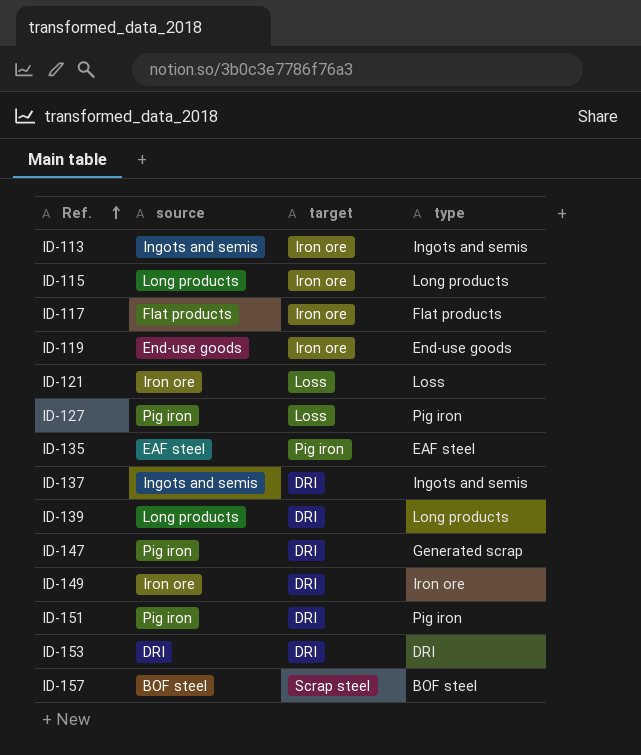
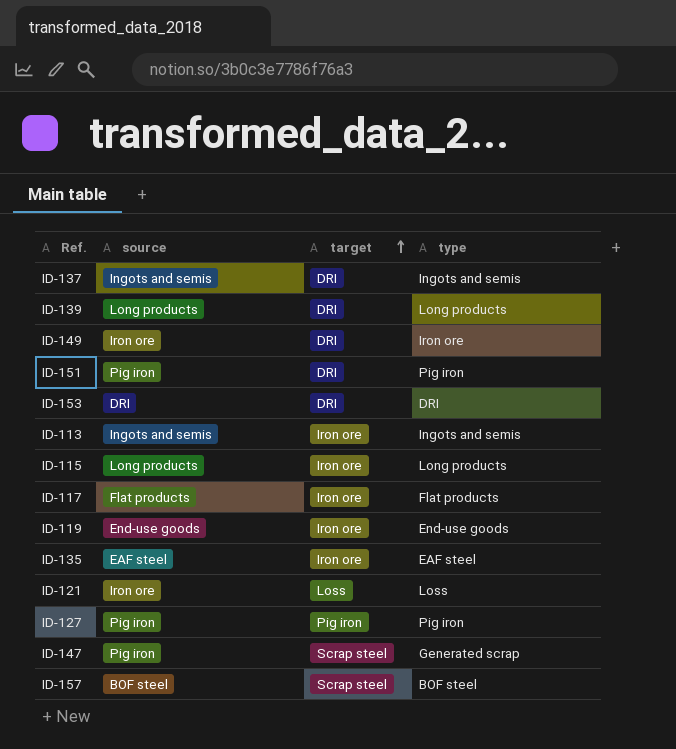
row order: Ref. ascending -> target ascending
ID-135 | target: Pig iron -> Iron ore
ID-127 | target: Loss -> Pig iron
ID-147 | target: DRI -> Scrap steel

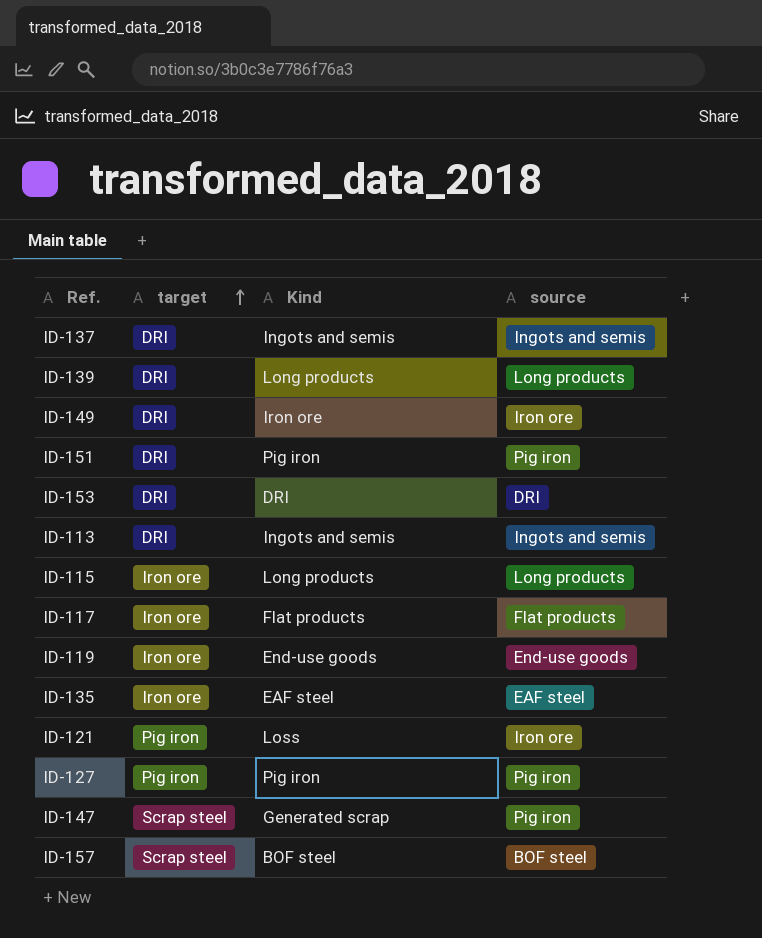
column name: type -> Kind
column source | position: 2 -> 4
ID-113 | target: Iron ore -> DRI
ID-121 | target: Loss -> Pig iron

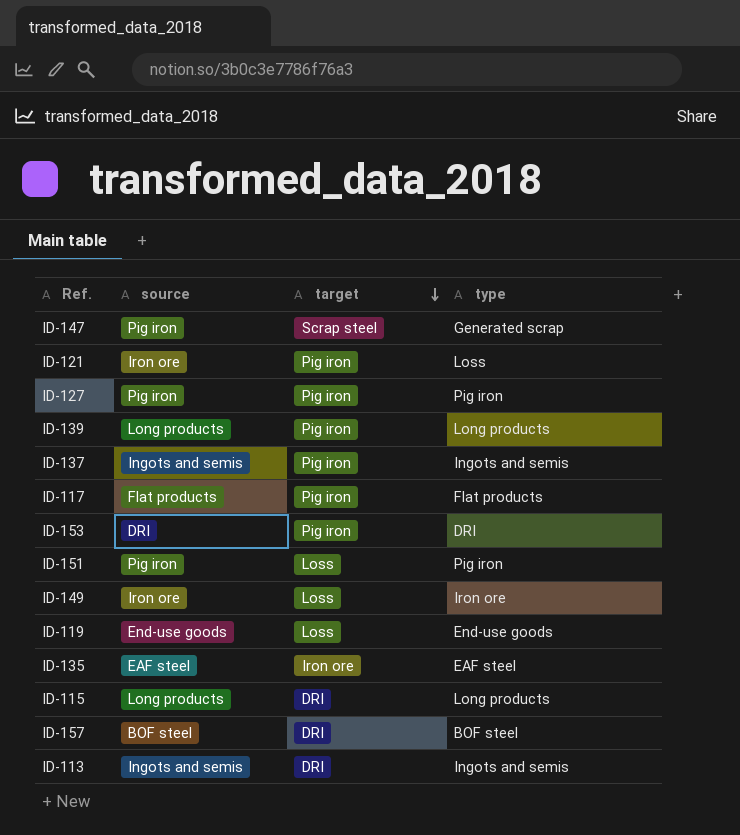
row order: target ascending -> target descending
column source | position: 4 -> 2
column name: Kind -> type
ID-139 | target: DRI -> Pig iron
ID-137 | target: DRI -> Pig iron
ID-117 | target: Iron ore -> Pig iron
ID-153 | target: DRI -> Pig iron
ID-151 | target: DRI -> Loss
ID-149 | target: DRI -> Loss
ID-119 | target: Iron ore -> Loss
ID-115 | target: Iron ore -> DRI
ID-157 | target: Scrap steel -> DRI

